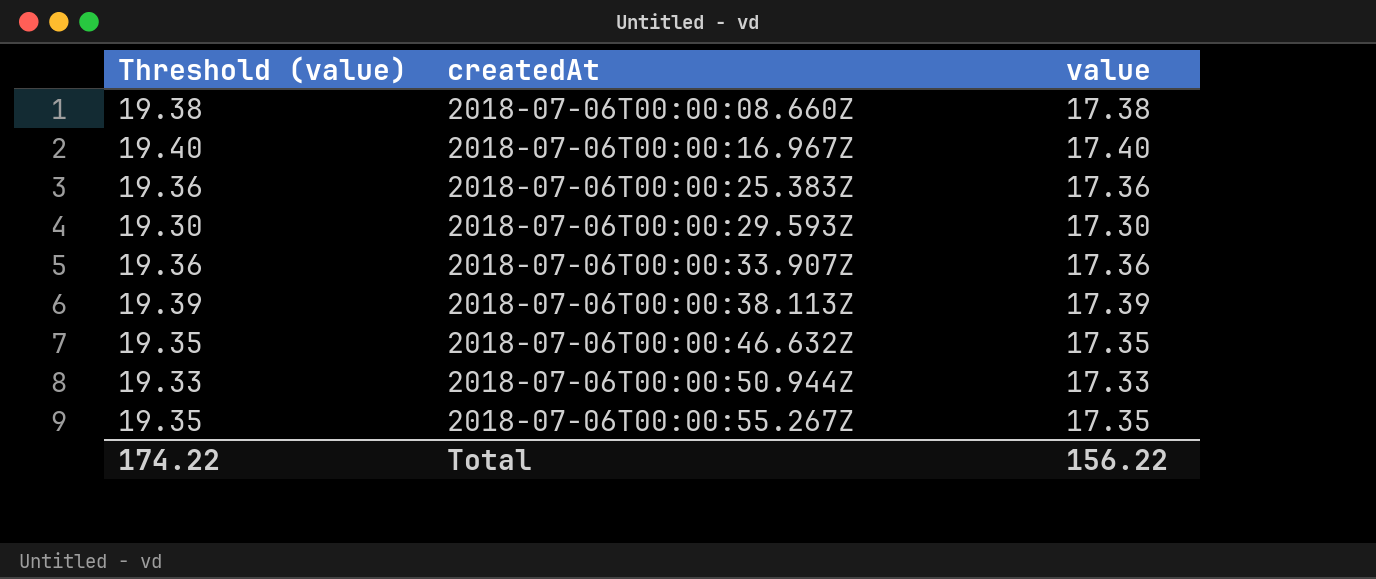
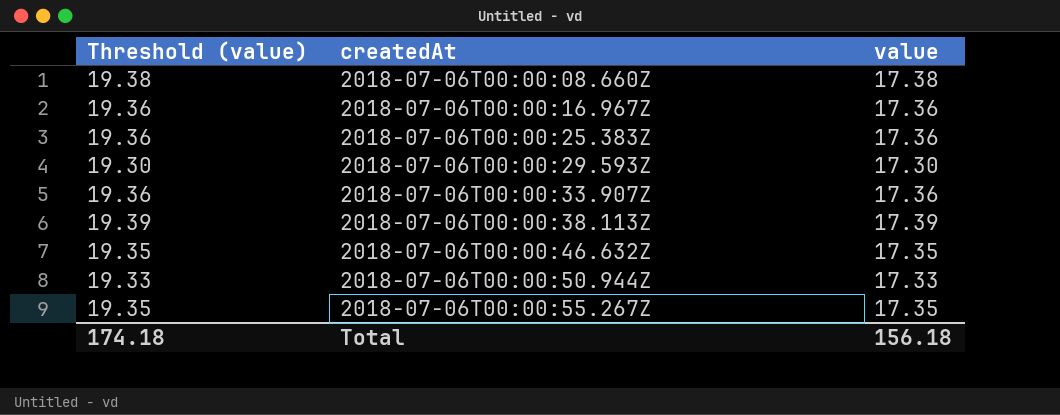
2018-07-06T00:00:16.967Z | Threshold (value): 19.40 -> 19.36
2018-07-06T00:00:16.967Z | value: 17.40 -> 17.36
Total | Threshold (value): 174.22 -> 174.18
Total | value: 156.22 -> 156.18

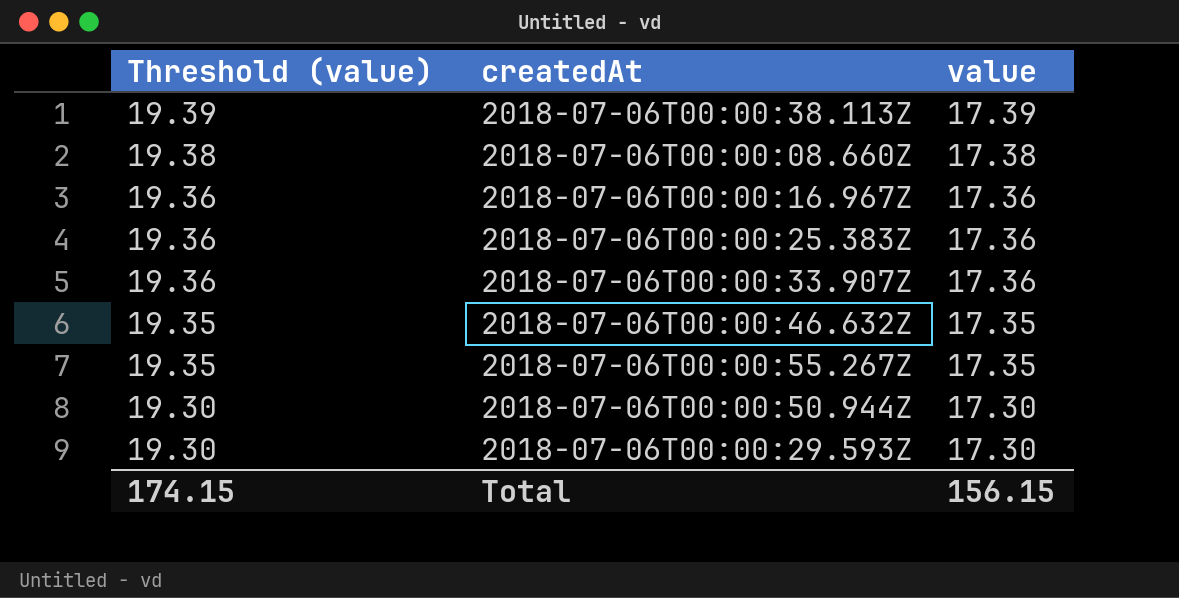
row order: createdAt ascending -> Threshold (value) descending
2018-07-06T00:00:50.944Z | Threshold (value): 19.33 -> 19.30
2018-07-06T00:00:50.944Z | value: 17.33 -> 17.30
Total | Threshold (value): 174.18 -> 174.15
Total | value: 156.18 -> 156.15

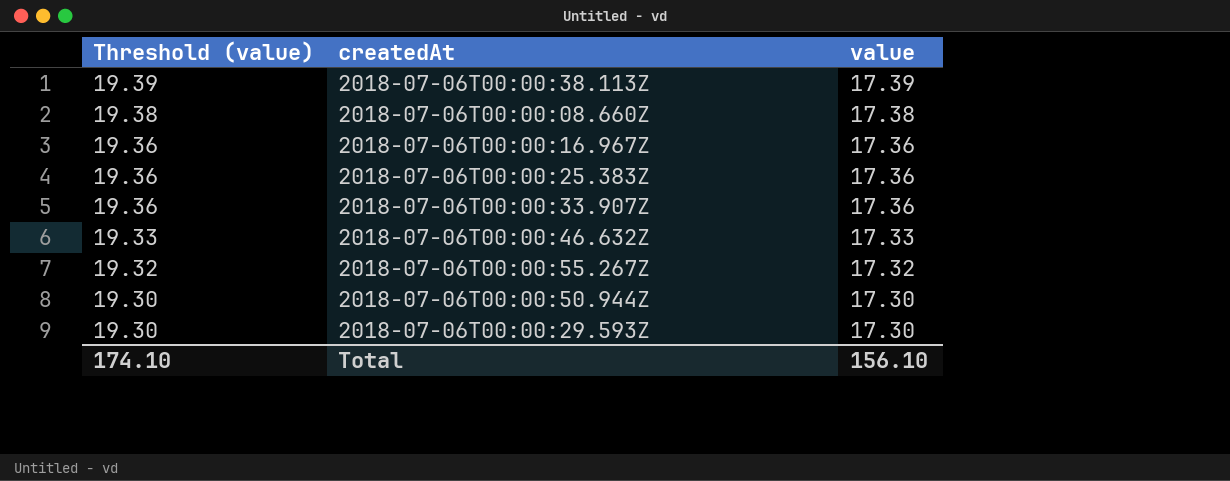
2018-07-06T00:00:46.632Z | Threshold (value): 19.35 -> 19.33
2018-07-06T00:00:46.632Z | value: 17.35 -> 17.33
2018-07-06T00:00:55.267Z | Threshold (value): 19.35 -> 19.32
2018-07-06T00:00:55.267Z | value: 17.35 -> 17.32
Total | Threshold (value): 174.15 -> 174.10
Total | value: 156.15 -> 156.10

